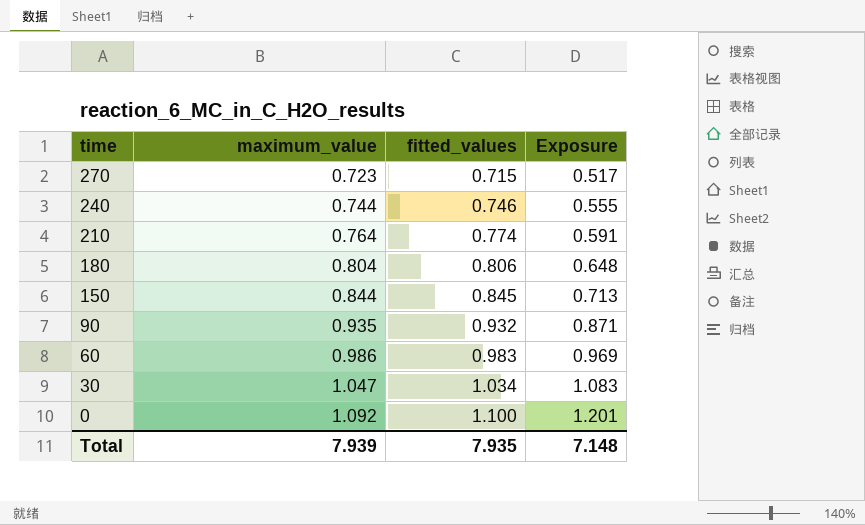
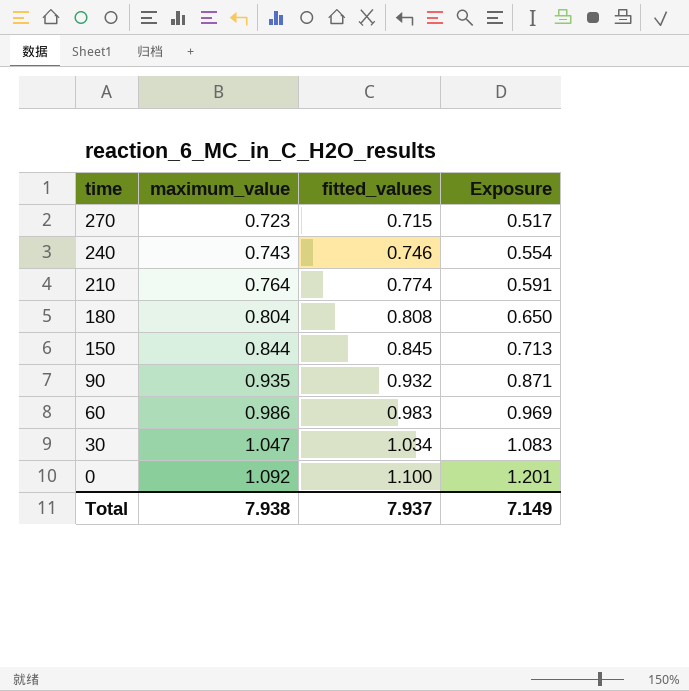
240 | maximum_value: 0.744 -> 0.743
240 | Exposure: 0.555 -> 0.554
180 | fitted_values: 0.806 -> 0.808
180 | Exposure: 0.648 -> 0.650
Total | maximum_value: 7.939 -> 7.938
Total | fitted_values: 7.935 -> 7.937
Total | Exposure: 7.148 -> 7.149

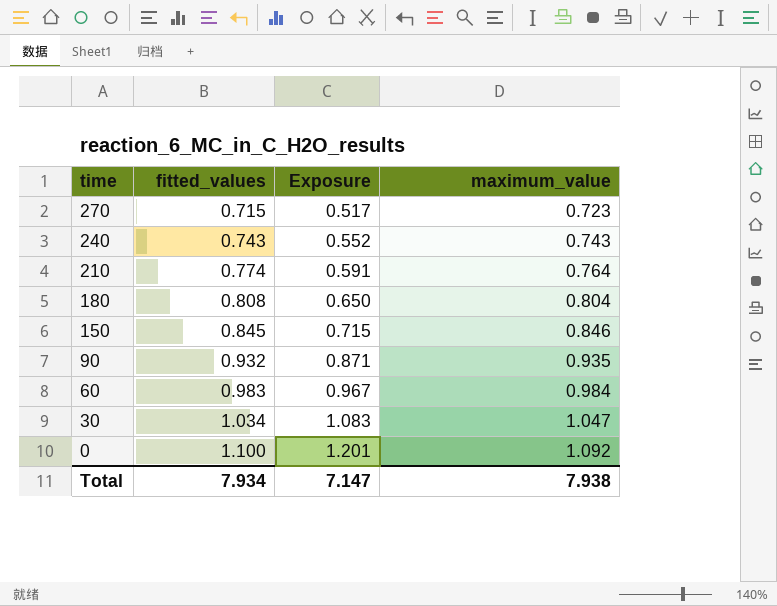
column maximum_value | position: 2 -> 4
240 | fitted_values: 0.746 -> 0.743
240 | Exposure: 0.554 -> 0.552
150 | Exposure: 0.713 -> 0.715
150 | maximum_value: 0.844 -> 0.846
60 | Exposure: 0.969 -> 0.967
60 | maximum_value: 0.986 -> 0.984
Total | fitted_values: 7.937 -> 7.934
Total | Exposure: 7.149 -> 7.147

